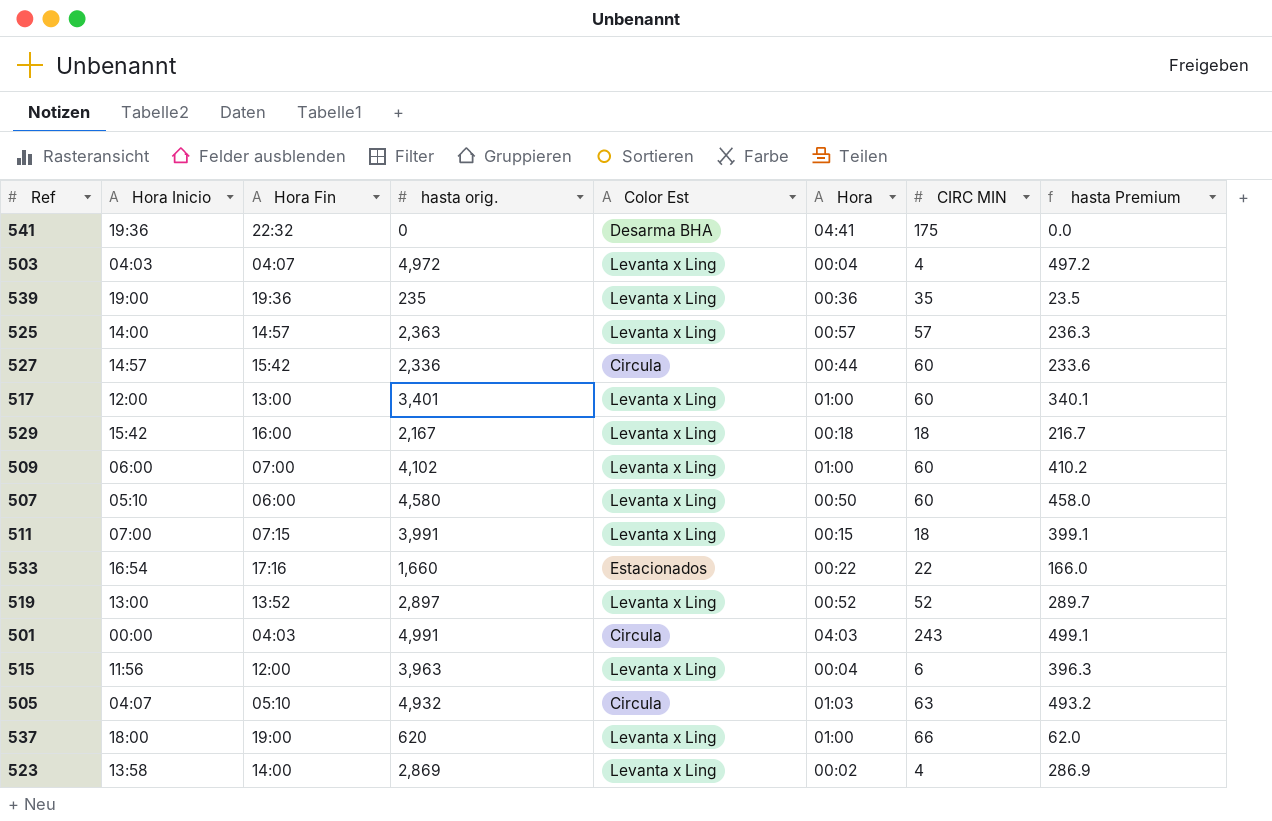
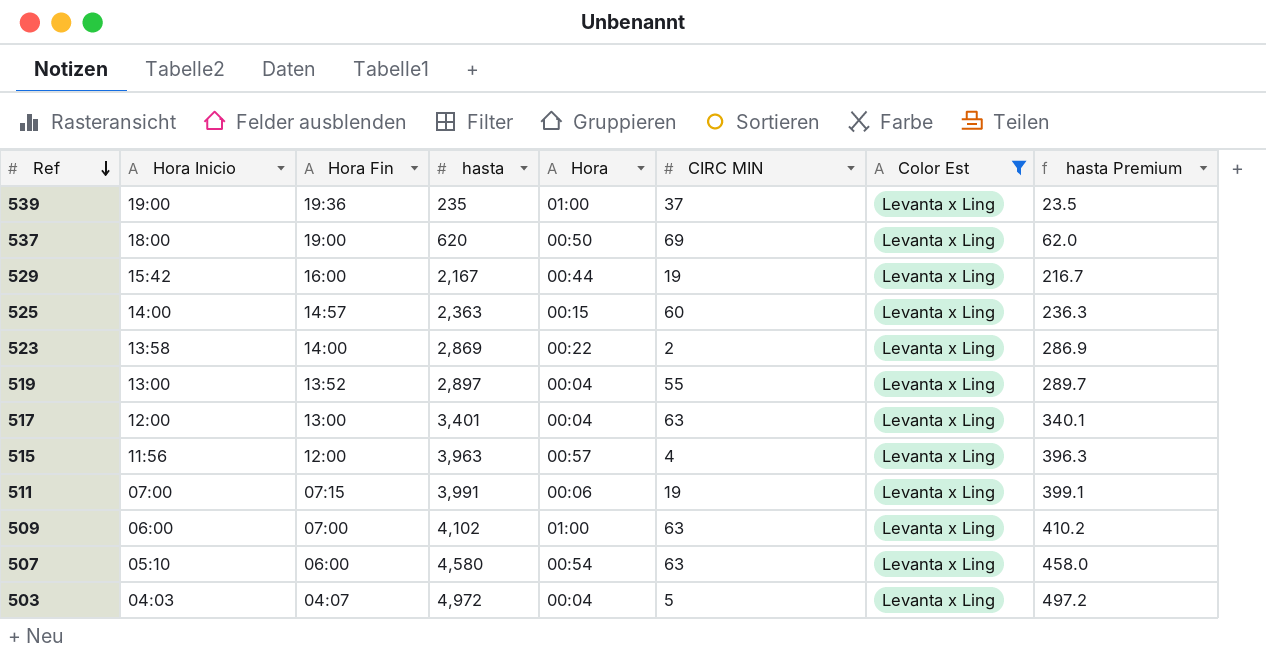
filter: none -> Color Est = Levanta x Ling
row order: none -> Ref descending
column name: hasta orig. -> hasta
column Color Est | position: 5 -> 7
539 | Hora: 00:36 -> 01:00
539 | CIRC MIN: 35 -> 37
537 | Hora: 01:00 -> 00:50
537 | CIRC MIN: 66 -> 69
529 | Hora: 00:18 -> 00:44
529 | CIRC MIN: 18 -> 19
525 | Hora: 00:57 -> 00:15
525 | CIRC MIN: 57 -> 60
523 | Hora: 00:02 -> 00:22
523 | CIRC MIN: 4 -> 2
519 | Hora: 00:52 -> 00:04
519 | CIRC MIN: 52 -> 55
517 | Hora: 01:00 -> 00:04
517 | CIRC MIN: 60 -> 63
515 | Hora: 00:04 -> 00:57
515 | CIRC MIN: 6 -> 4
511 | Hora: 00:15 -> 00:06
511 | CIRC MIN: 18 -> 19
509 | CIRC MIN: 60 -> 63
507 | Hora: 00:50 -> 00:54
507 | CIRC MIN: 60 -> 63
503 | CIRC MIN: 4 -> 5

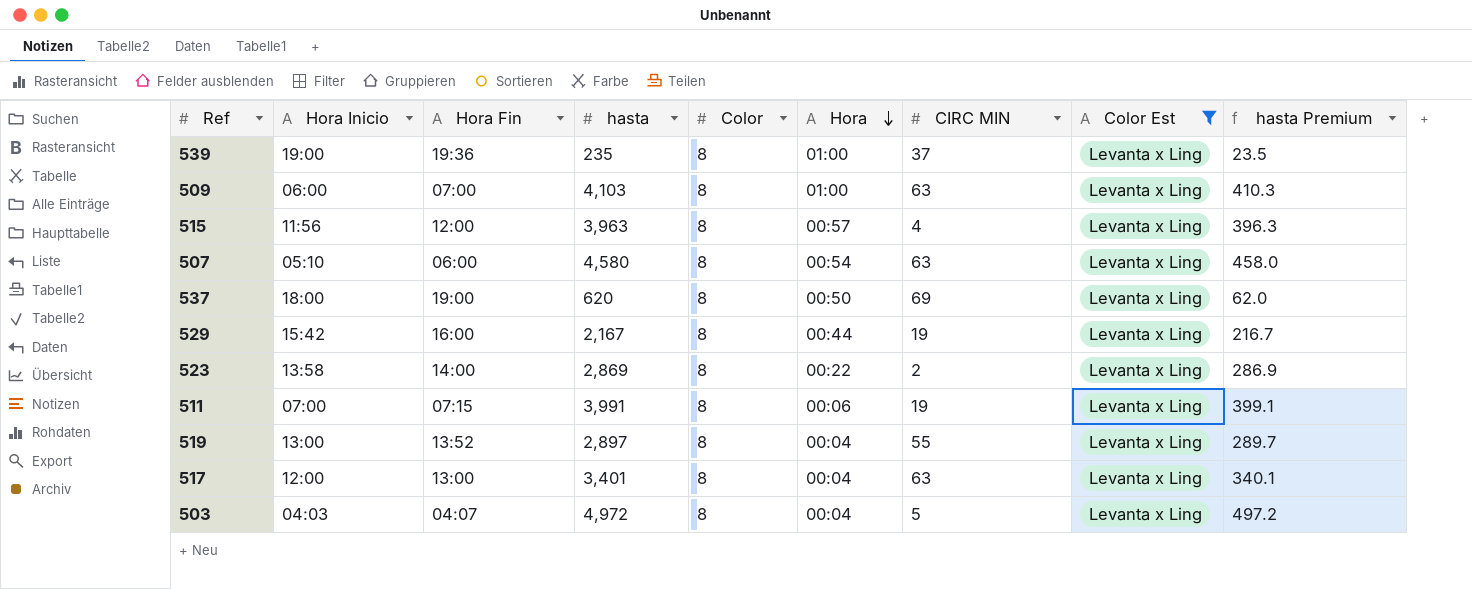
row order: Ref descending -> Hora descending
column Color | position: none -> 5
row 525: 14:00 | 14:57 | 2,363 | 00:15 | 60 | Levanta x Ling | 236.3 -> none
509 | hasta: 4,102 -> 4,103
509 | hasta Premium: 410.2 -> 410.3

